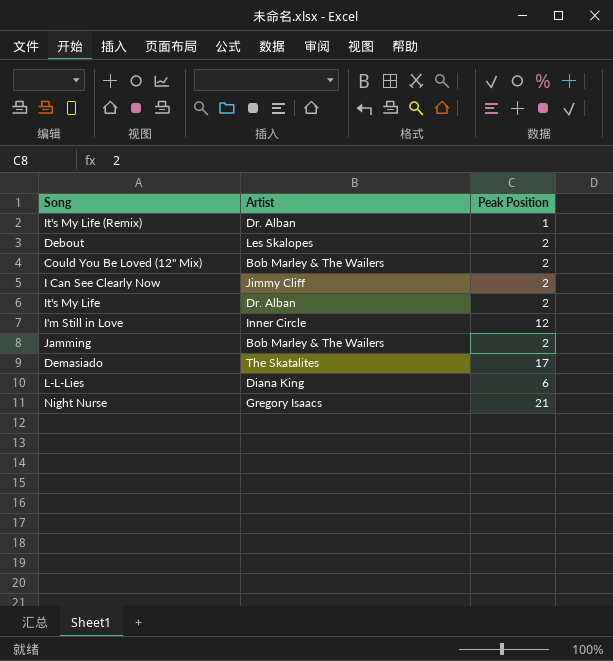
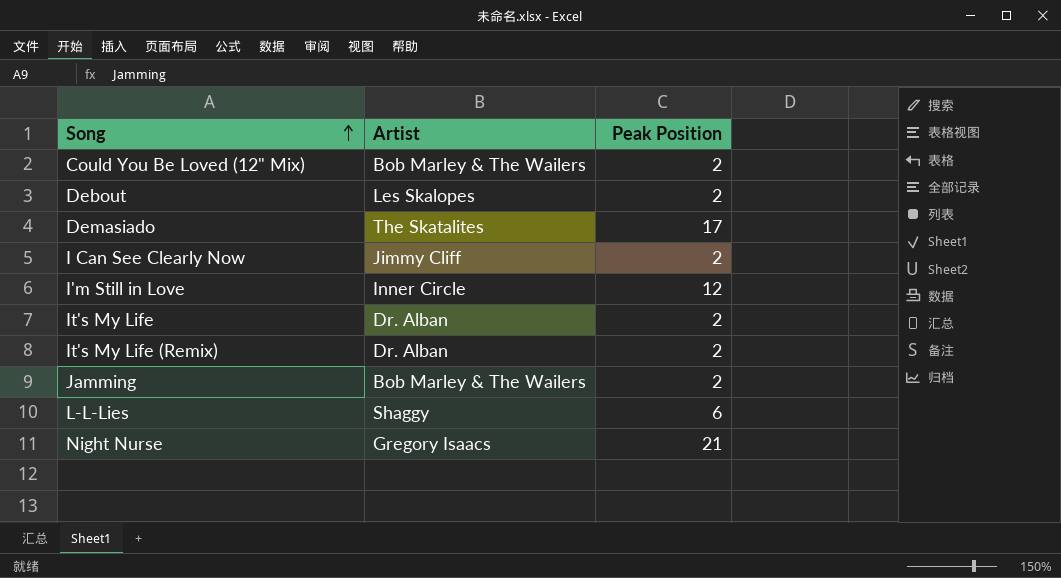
row order: none -> Song ascending
It's My Life (Remix) | Peak Position: 1 -> 2
L-L-Lies | Artist: Diana King -> Shaggy

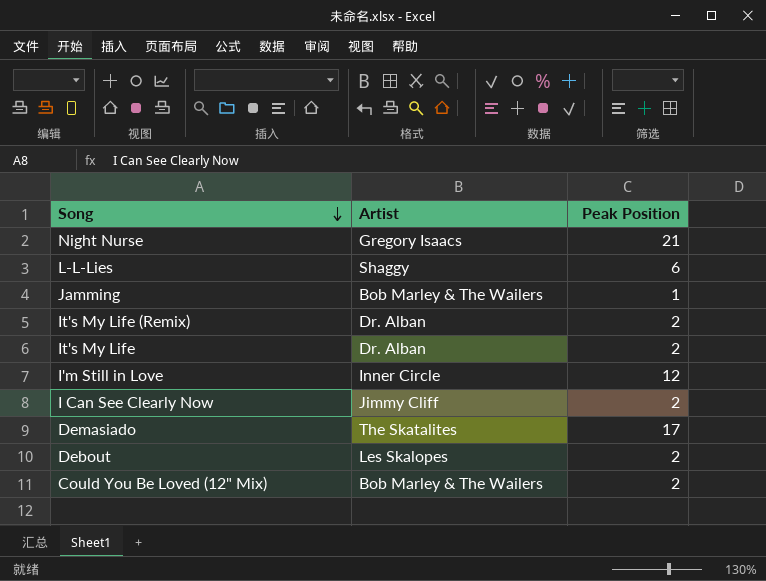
row order: Song ascending -> Song descending
Jamming | Peak Position: 2 -> 1

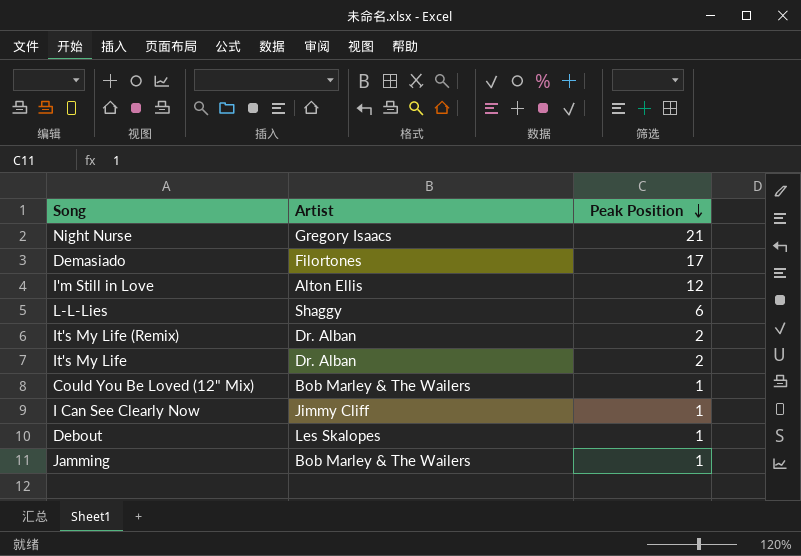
row order: Song descending -> Peak Position descending
Demasiado | Artist: The Skatalites -> Filortones
I'm Still in Love | Artist: Inner Circle -> Alton Ellis
Could You Be Loved (12" Mix) | Peak Position: 2 -> 1
I Can See Clearly Now | Peak Position: 2 -> 1
Debout | Peak Position: 2 -> 1

